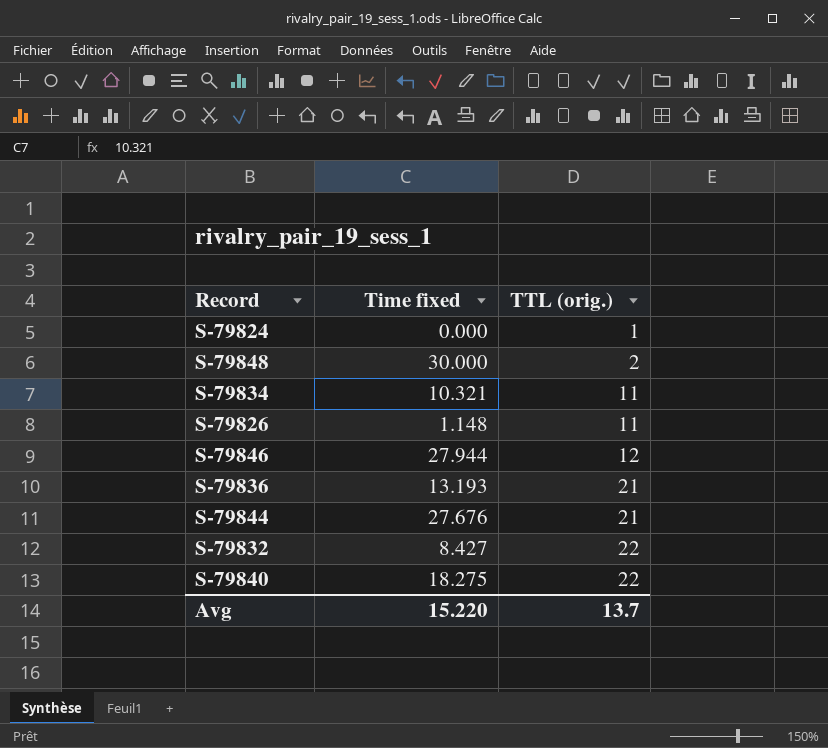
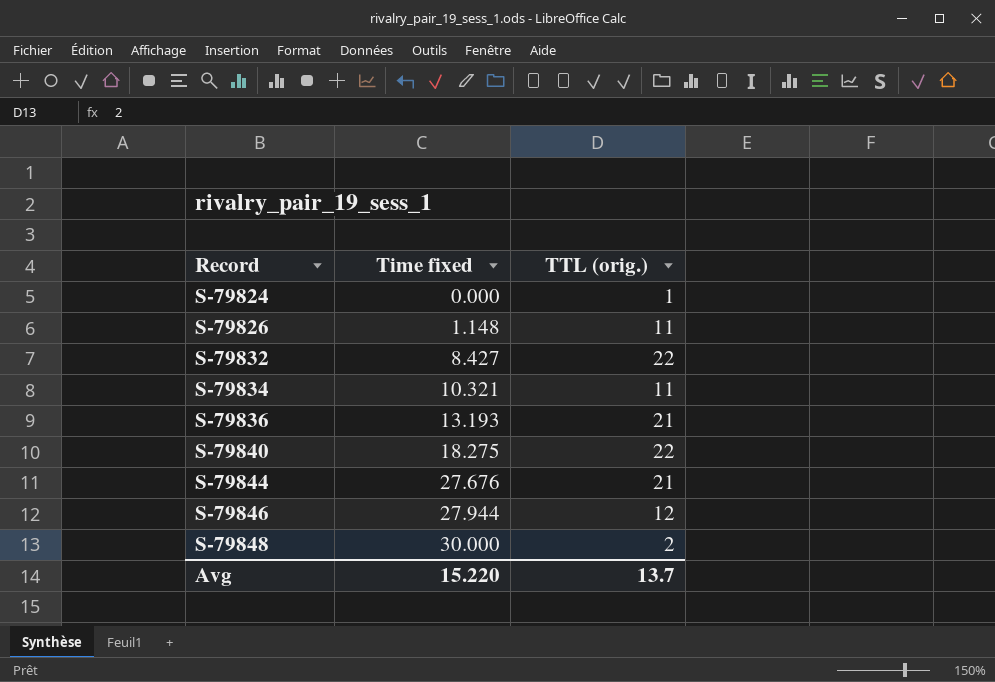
row order: TTL (orig.) ascending -> Record ascending

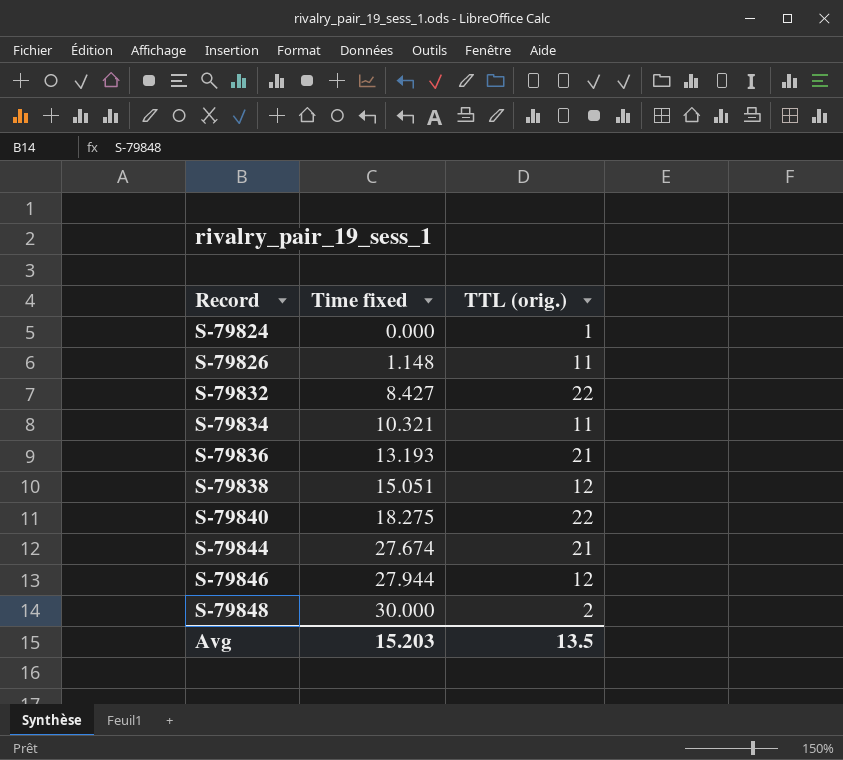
row S-79838: none -> 15.051 | 12
S-79844 | Time fixed: 27.676 -> 27.674
Avg | Time fixed: 15.220 -> 15.203
Avg | TTL (orig.): 13.7 -> 13.5

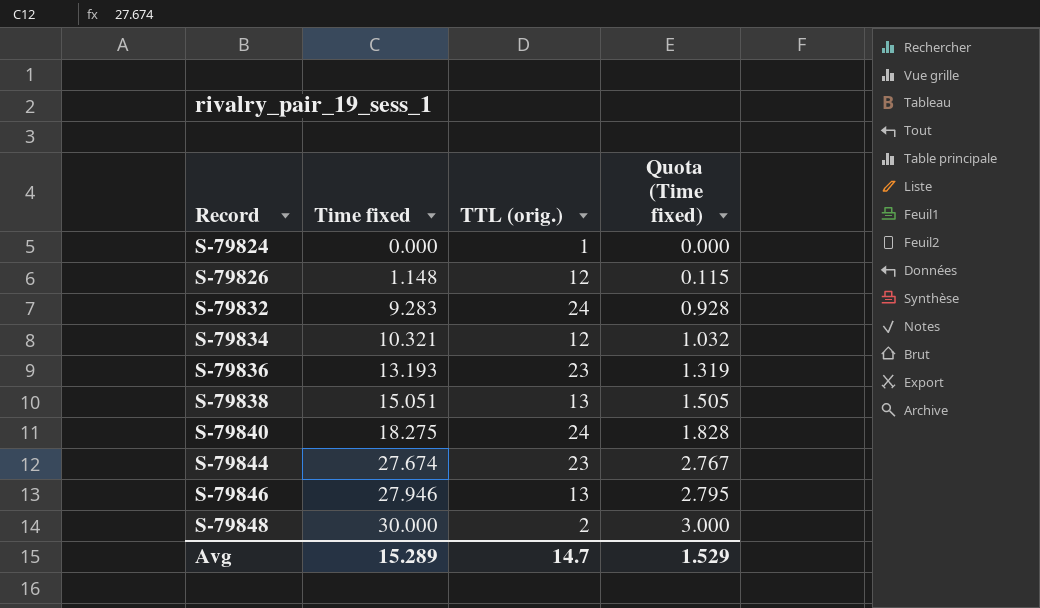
column Quota (Time fixed) | formula: none -> [Time fixed] * 0.1
S-79826 | TTL (orig.): 11 -> 12
S-79832 | Time fixed: 8.427 -> 9.283
S-79832 | TTL (orig.): 22 -> 24
S-79834 | TTL (orig.): 11 -> 12
S-79836 | TTL (orig.): 21 -> 23
S-79838 | TTL (orig.): 12 -> 13
S-79840 | TTL (orig.): 22 -> 24
S-79844 | TTL (orig.): 21 -> 23
S-79846 | Time fixed: 27.944 -> 27.946
S-79846 | TTL (orig.): 12 -> 13
Avg | Time fixed: 15.203 -> 15.289
Avg | TTL (orig.): 13.5 -> 14.7

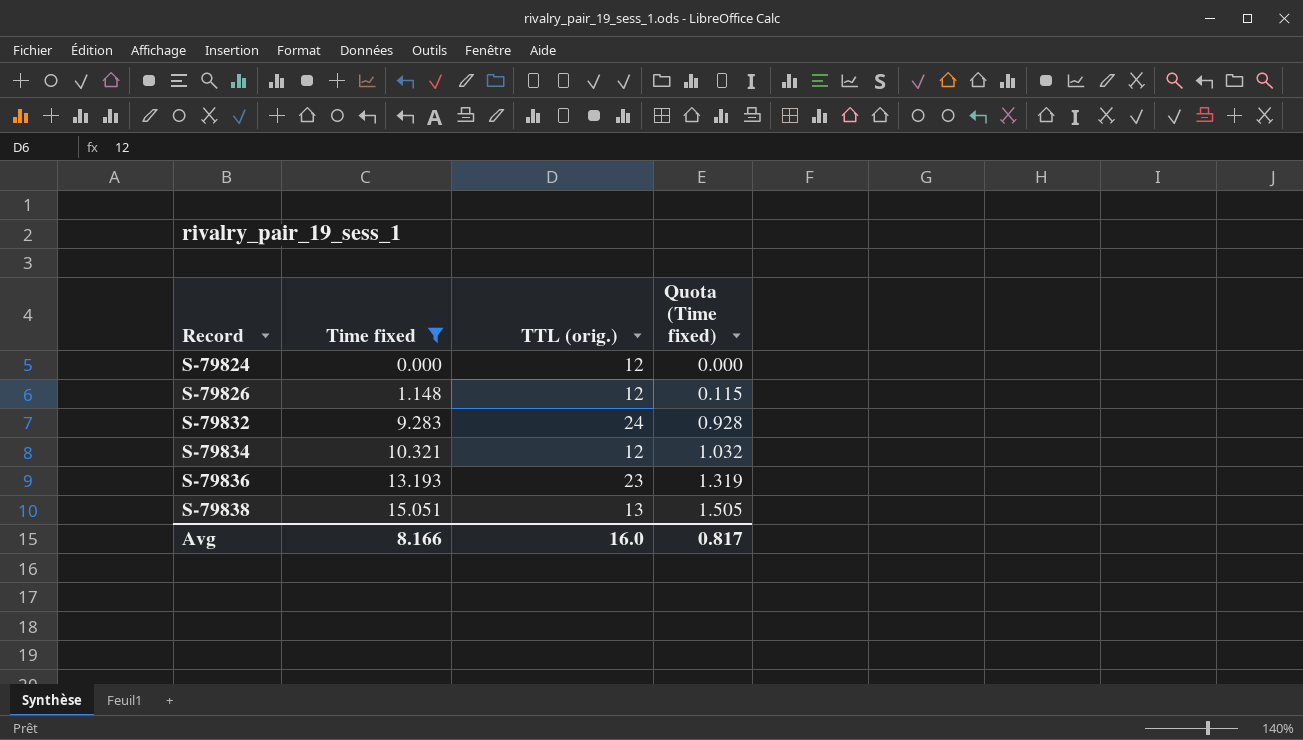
filter: none -> Time fixed <= 15.051
S-79824 | TTL (orig.): 1 -> 12
Avg | Time fixed: 15.289 -> 8.166
Avg | TTL (orig.): 14.7 -> 16.0
Avg | Quota (Time fixed): 1.529 -> 0.817

